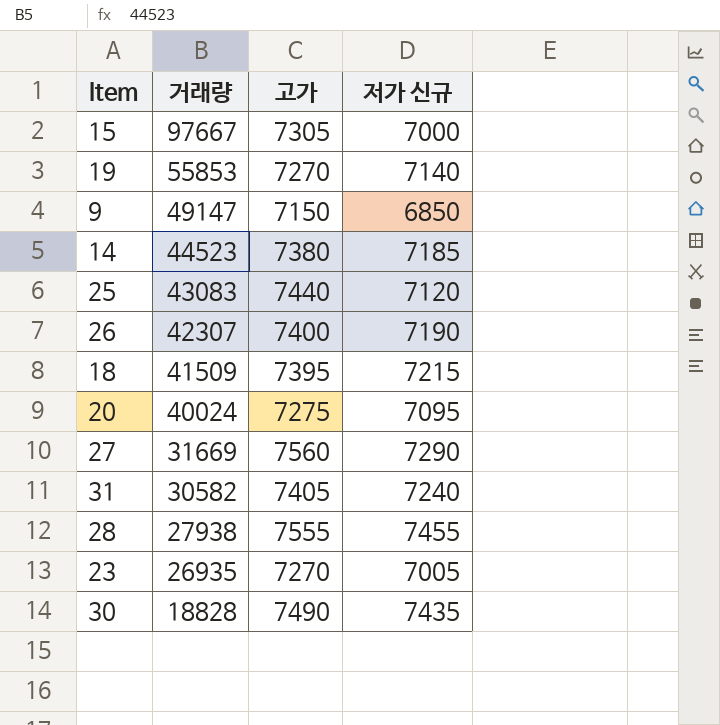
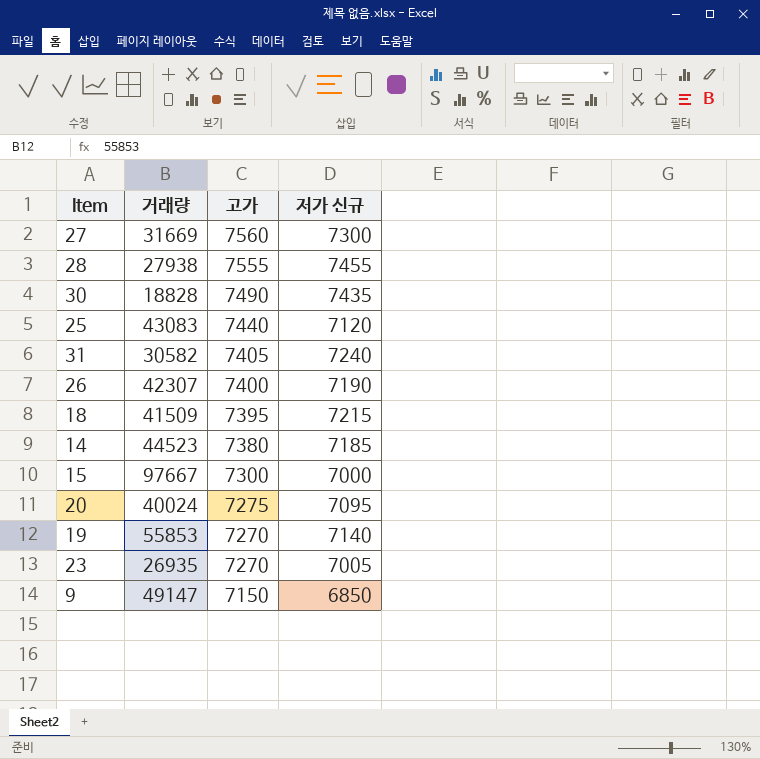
row order: 거래량 descending -> 고가 descending
27 | 저가 신규: 7290 -> 7300
15 | 고가: 7305 -> 7300

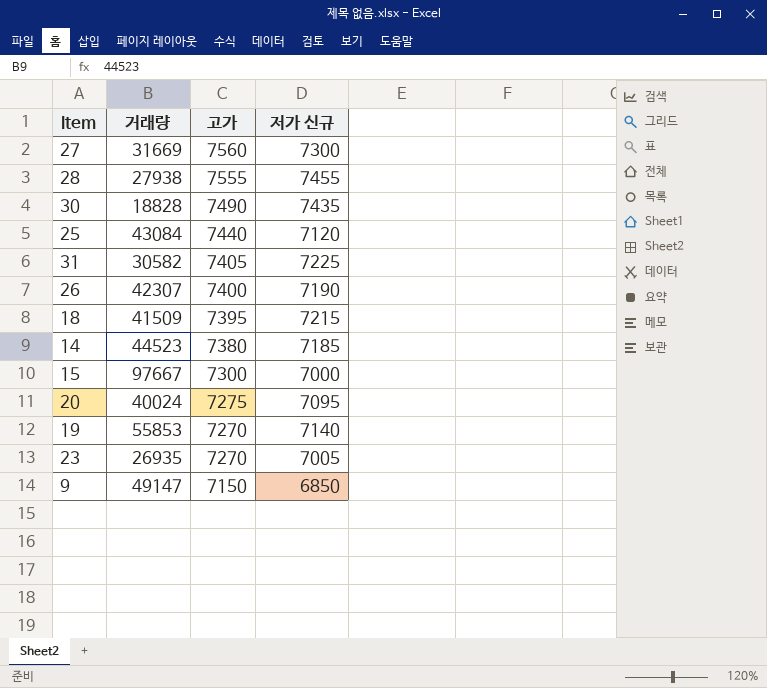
25 | 거래량: 43083 -> 43084
31 | 저가 신규: 7240 -> 7225

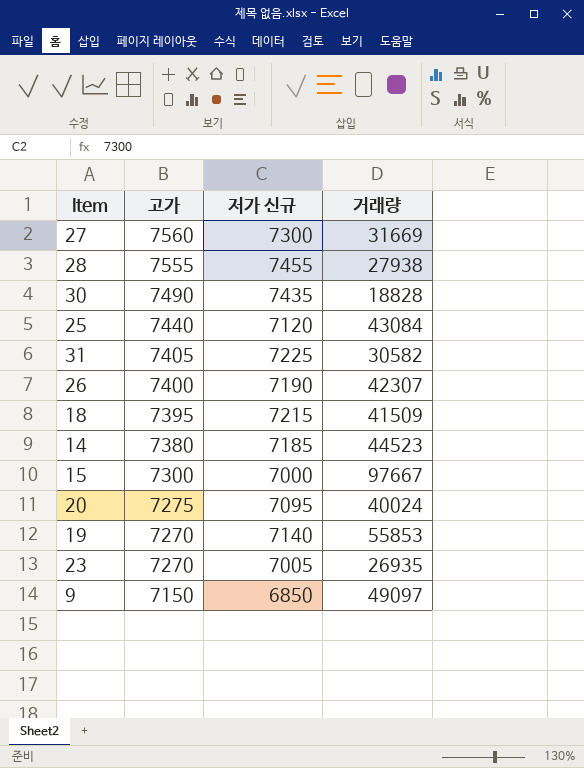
column 거래량 | position: 2 -> 4
9 | 거래량: 49147 -> 49097

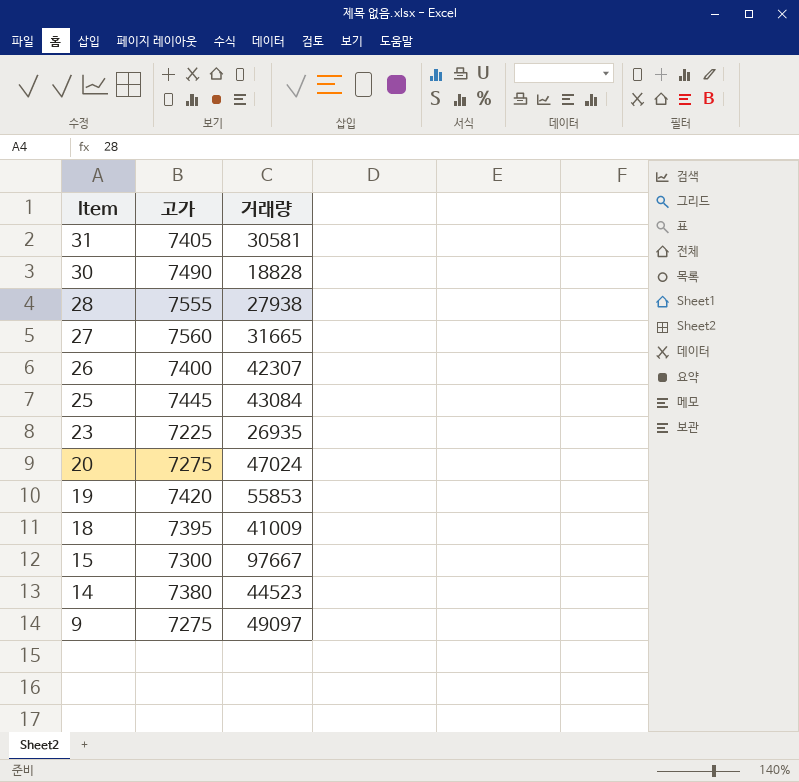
row order: 고가 descending -> Item descending
column 저가 신규 | position: 3 -> none
31 | 거래량: 30582 -> 30581
27 | 거래량: 31669 -> 31665
25 | 고가: 7440 -> 7445
23 | 고가: 7270 -> 7225
20 | 거래량: 40024 -> 47024
19 | 고가: 7270 -> 7420
18 | 거래량: 41509 -> 41009
9 | 고가: 7150 -> 7275

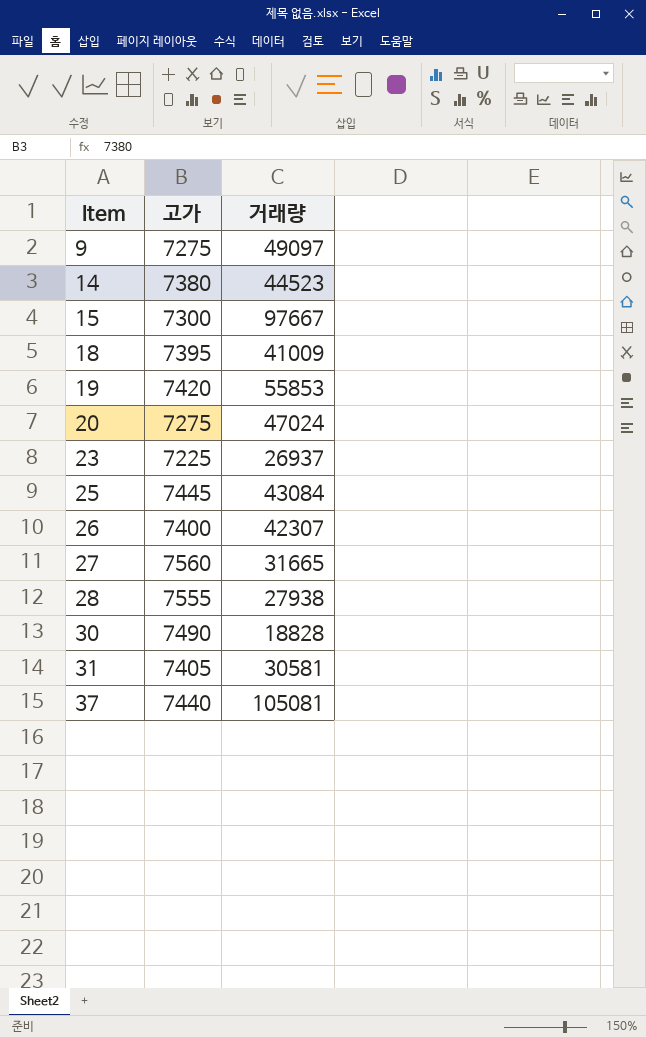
row order: Item descending -> Item ascending
23 | 거래량: 26935 -> 26937
row 37: none -> 7440 | 105081

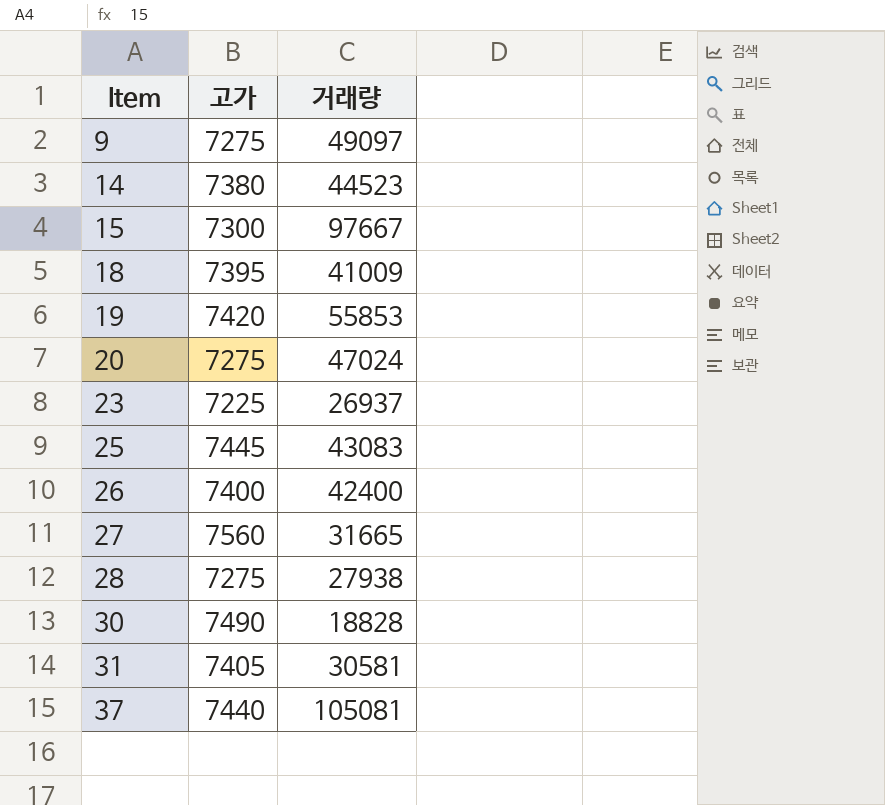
25 | 거래량: 43084 -> 43083
26 | 거래량: 42307 -> 42400
28 | 고가: 7555 -> 7275

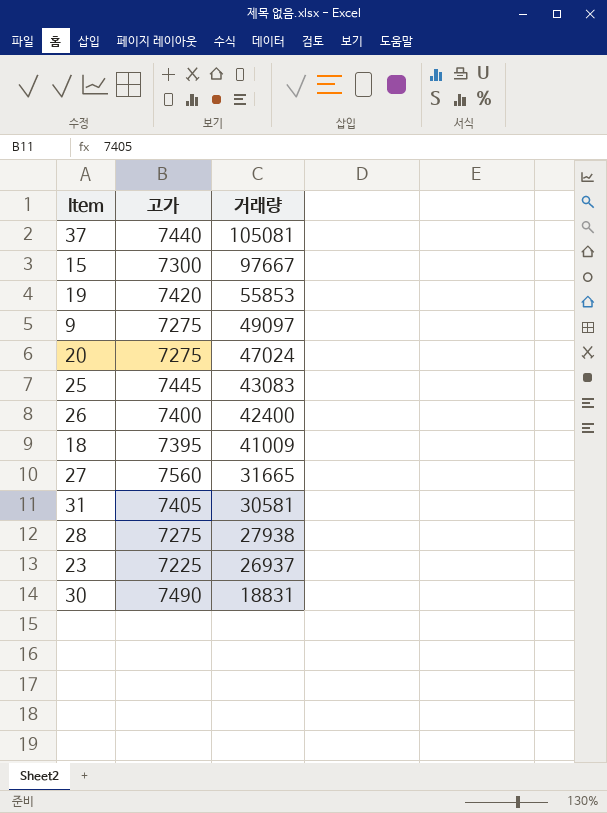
row order: Item ascending -> 거래량 descending
row 14: 7380 | 44523 -> none
30 | 거래량: 18828 -> 18831

